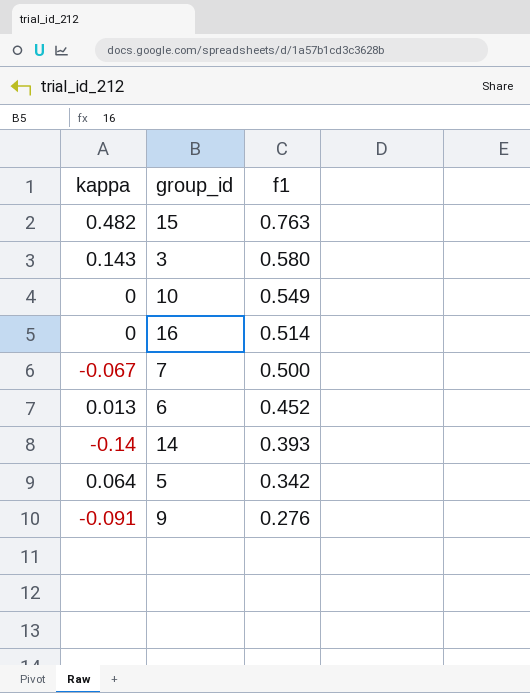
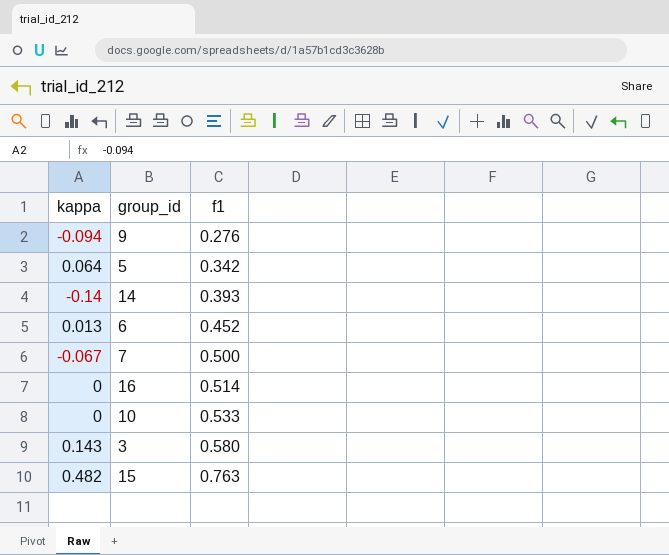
row order: f1 descending -> f1 ascending
9 | kappa: -0.091 -> -0.094
10 | f1: 0.549 -> 0.533

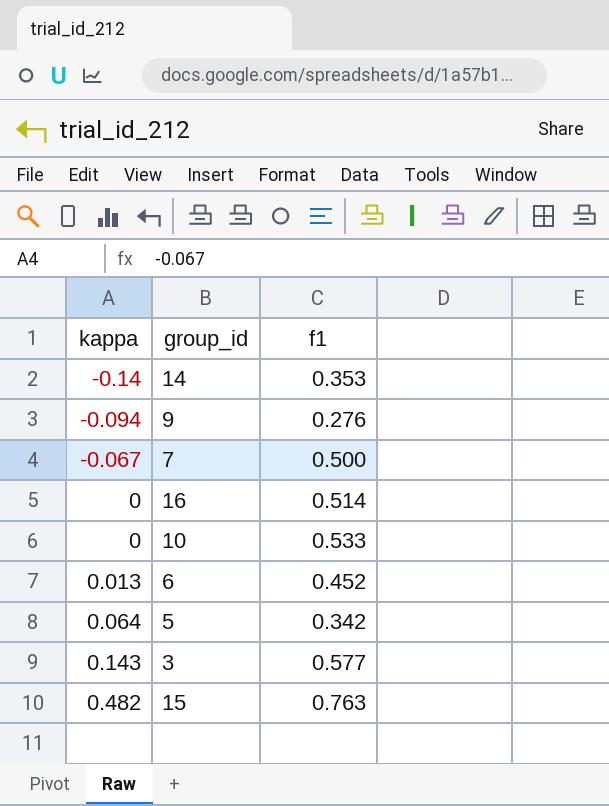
row order: f1 ascending -> kappa ascending
14 | f1: 0.393 -> 0.353
3 | f1: 0.580 -> 0.577

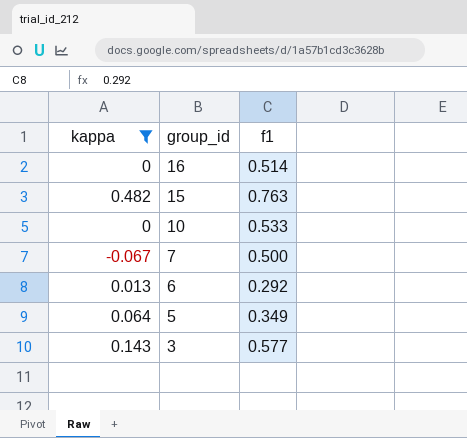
filter: none -> kappa >= -0.067
row order: kappa ascending -> group_id descending
6 | f1: 0.452 -> 0.292
5 | f1: 0.342 -> 0.349

